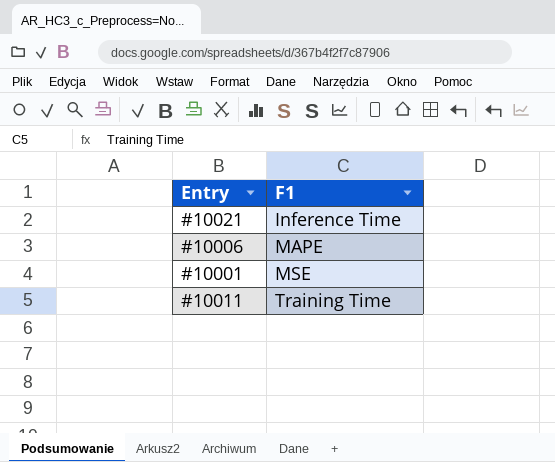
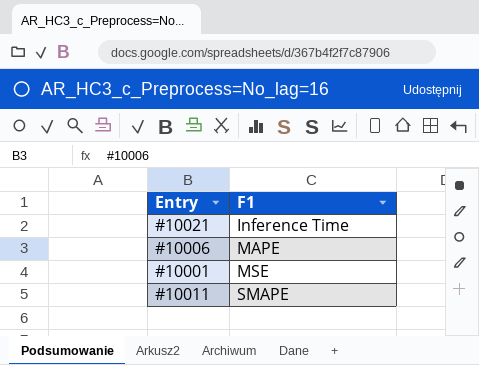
#10011 | F1: Training Time -> SMAPE

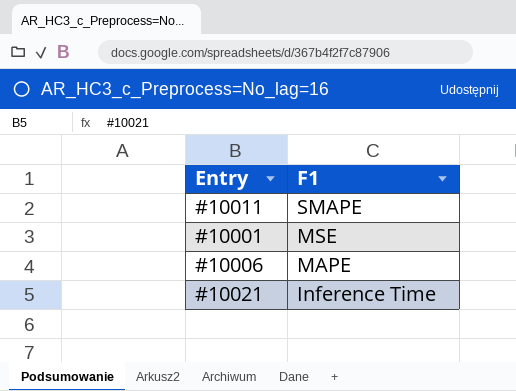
row order: F1 ascending -> F1 descending

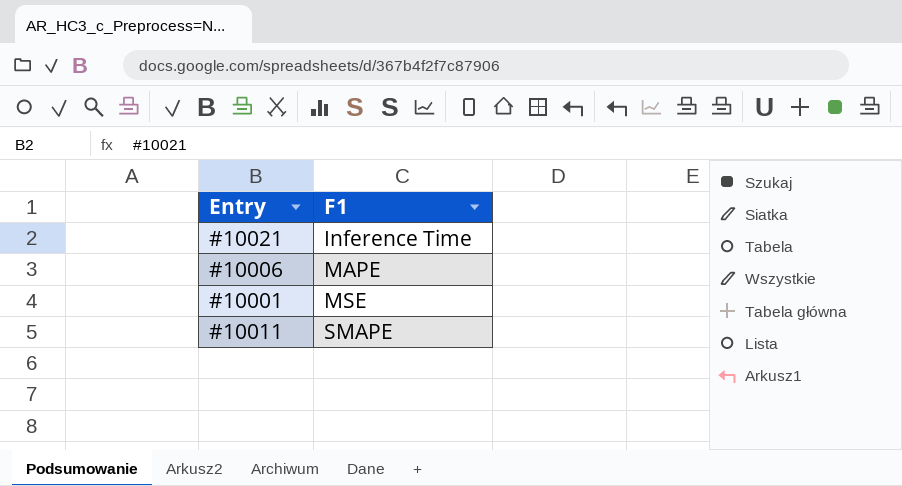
row order: F1 descending -> F1 ascending

